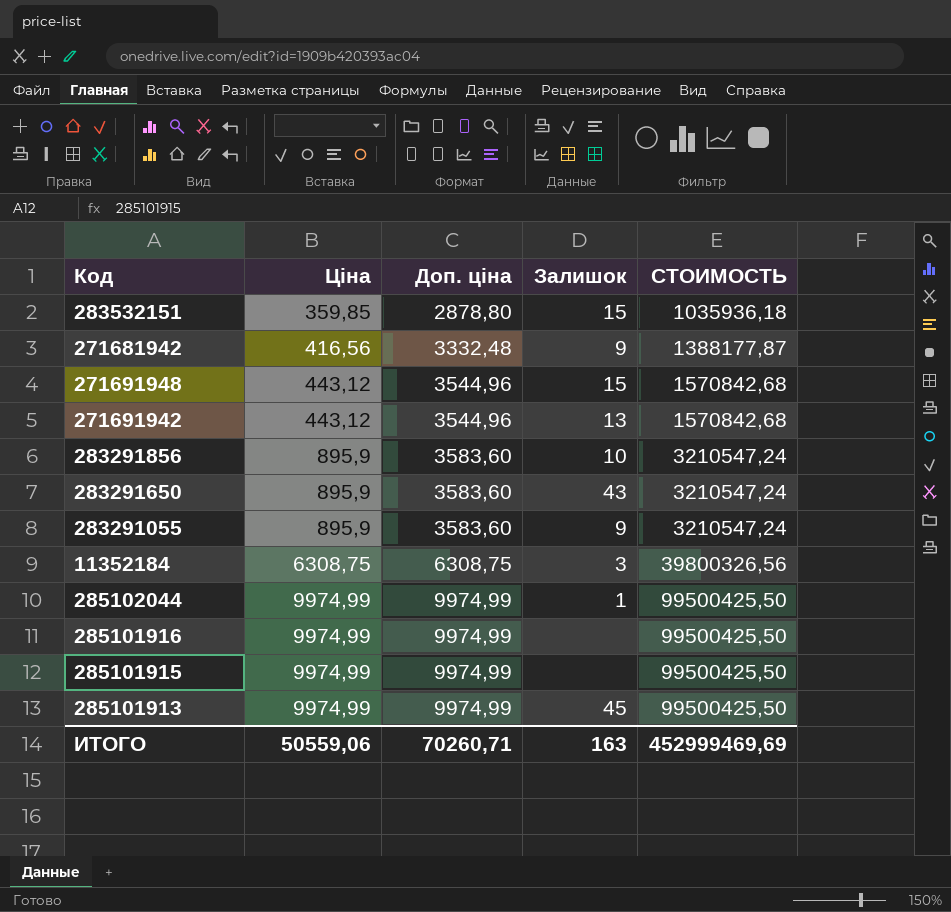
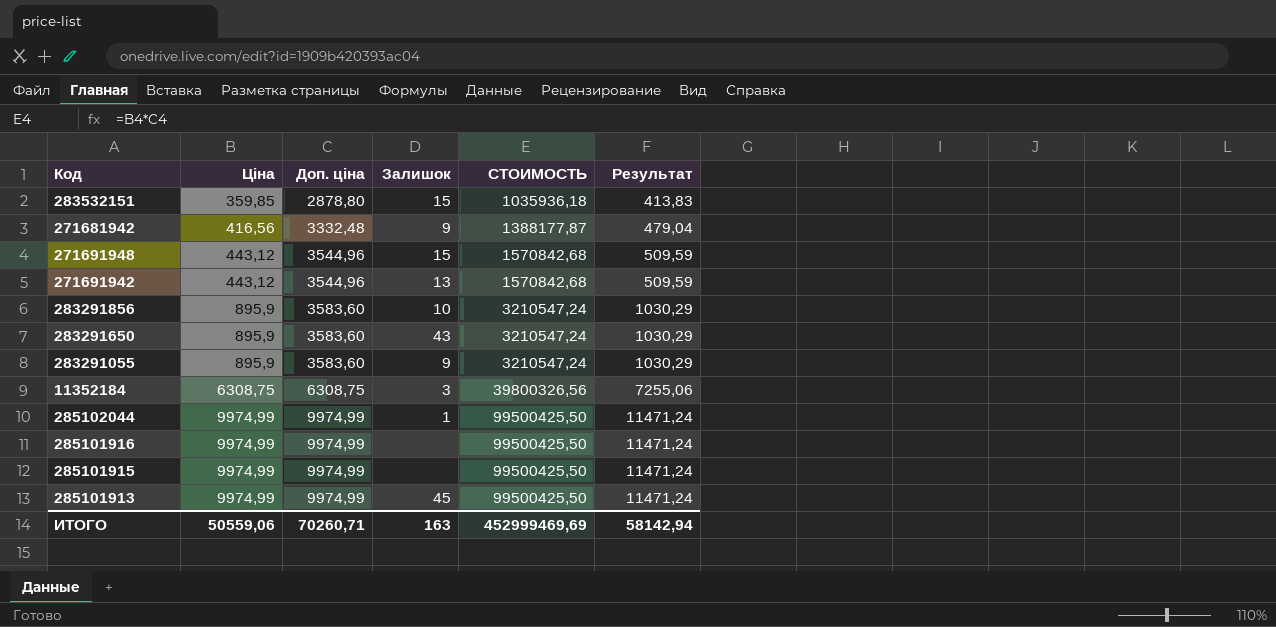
column Результат | formula: none -> [Ціна] * 1,15

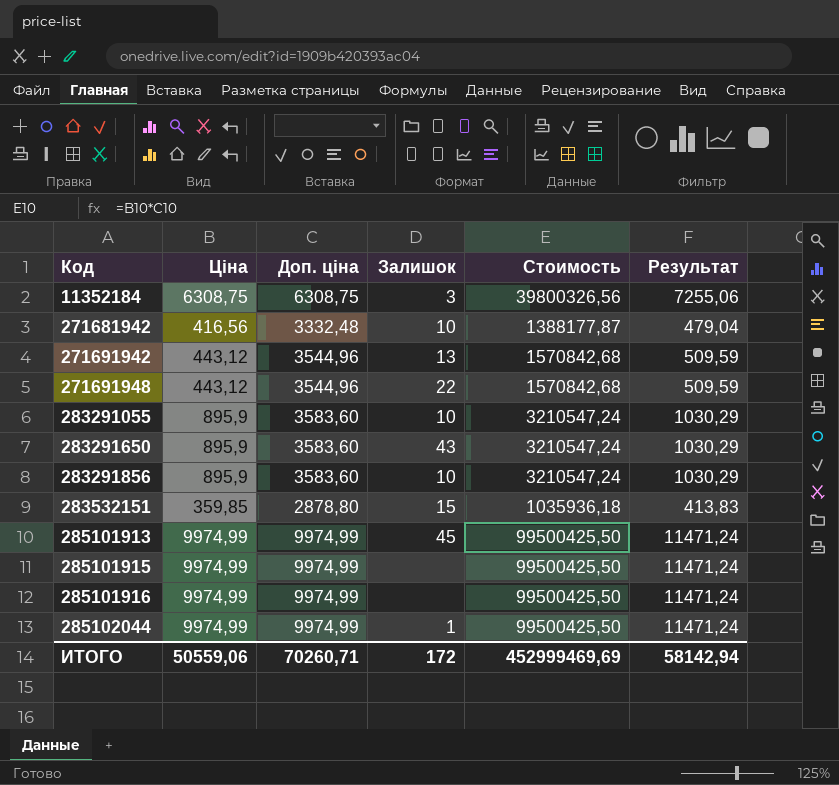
row order: Ціна ascending -> Код ascending
column name: СТОИМОСТЬ -> Стоимость
271681942 | Залишок: 9 -> 10
271691948 | Залишок: 15 -> 22
283291055 | Залишок: 9 -> 10
ИТОГО | Залишок: 163 -> 172

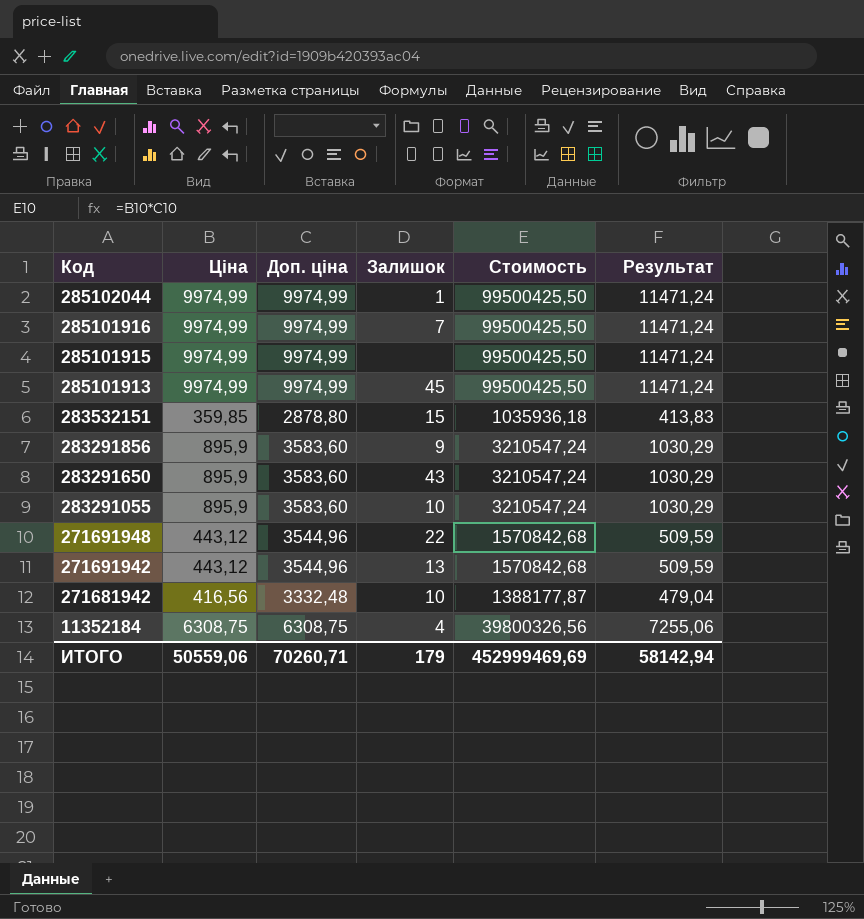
row order: Код ascending -> Код descending
285101916 | Залишок: none -> 7
283291856 | Залишок: 10 -> 9
11352184 | Залишок: 3 -> 4
ИТОГО | Залишок: 172 -> 179

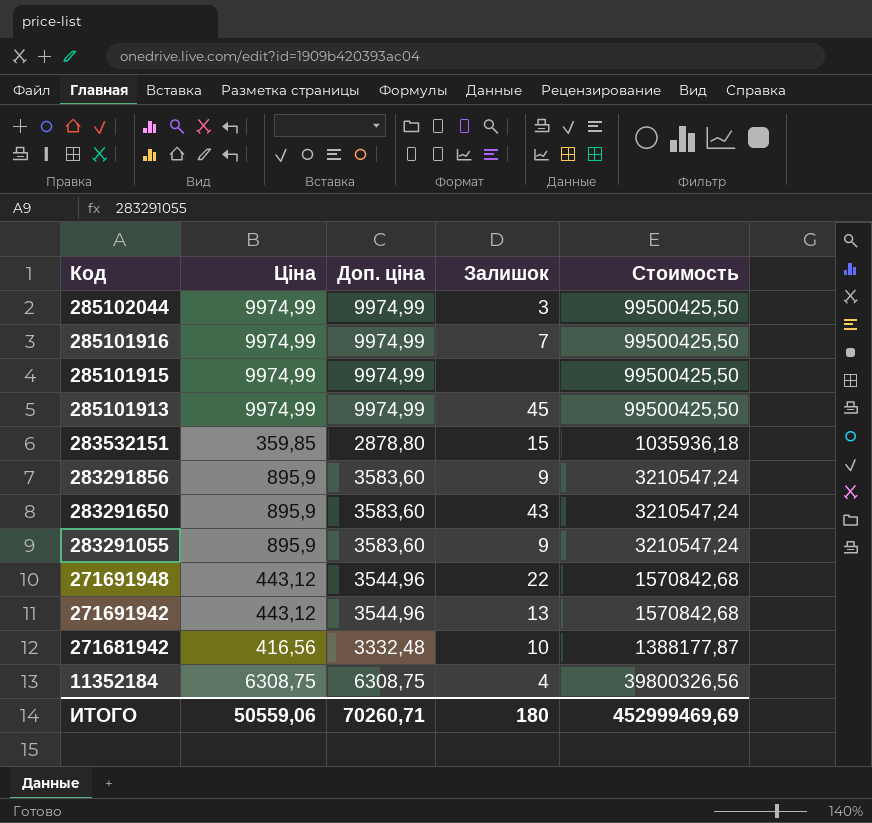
column Результат | formula: [Ціна] * 1,15 -> none
285102044 | Залишок: 1 -> 3
283291055 | Залишок: 10 -> 9
ИТОГО | Залишок: 179 -> 180

